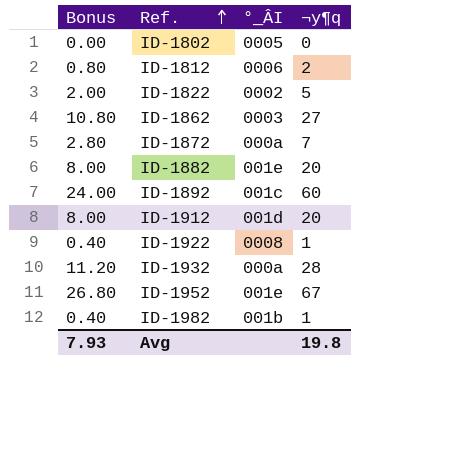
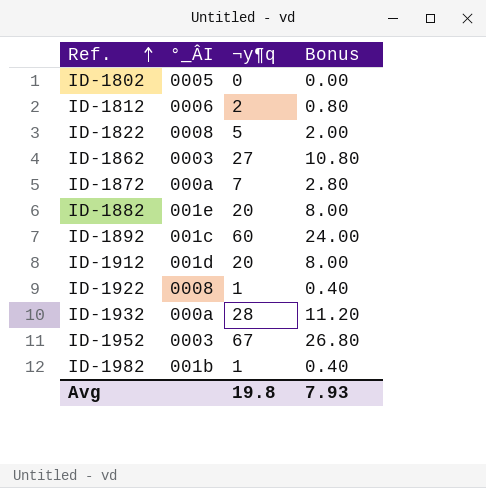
column Bonus | position: 1 -> 4
ID-1822 | °_ÂI: 0002 -> 0008
ID-1952 | °_ÂI: 001e -> 0003

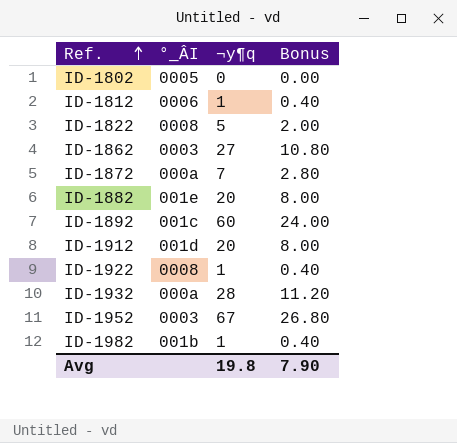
ID-1812 | ¬y¶q: 2 -> 1
ID-1812 | Bonus: 0.80 -> 0.40
Avg | Bonus: 7.93 -> 7.90

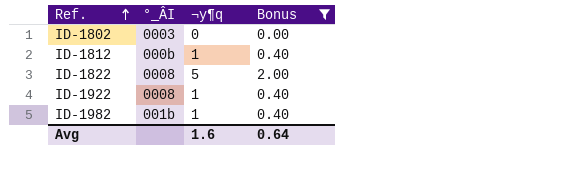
filter: none -> Bonus <= 2.00
ID-1802 | °_ÂI: 0005 -> 0003
ID-1812 | °_ÂI: 0006 -> 000b
Avg | ¬y¶q: 19.8 -> 1.6
Avg | Bonus: 7.90 -> 0.64

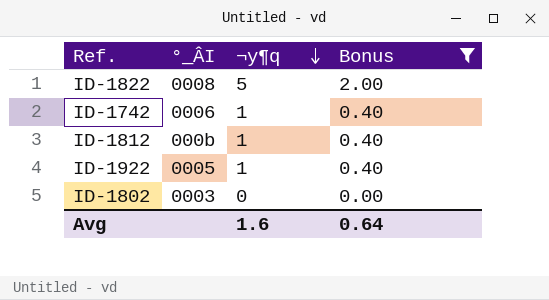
row order: Ref. ascending -> ¬y¶q descending
row ID-1982: 001b | 1 | 0.40 -> none
row ID-1742: none -> 0006 | 1 | 0.40
ID-1922 | °_ÂI: 0008 -> 0005

